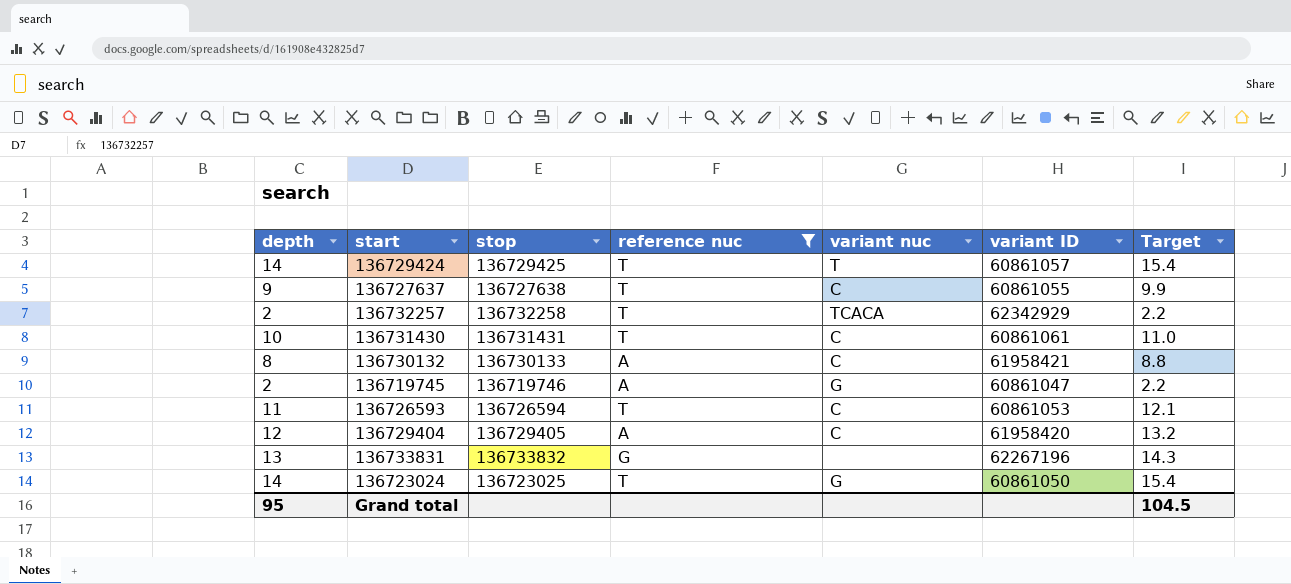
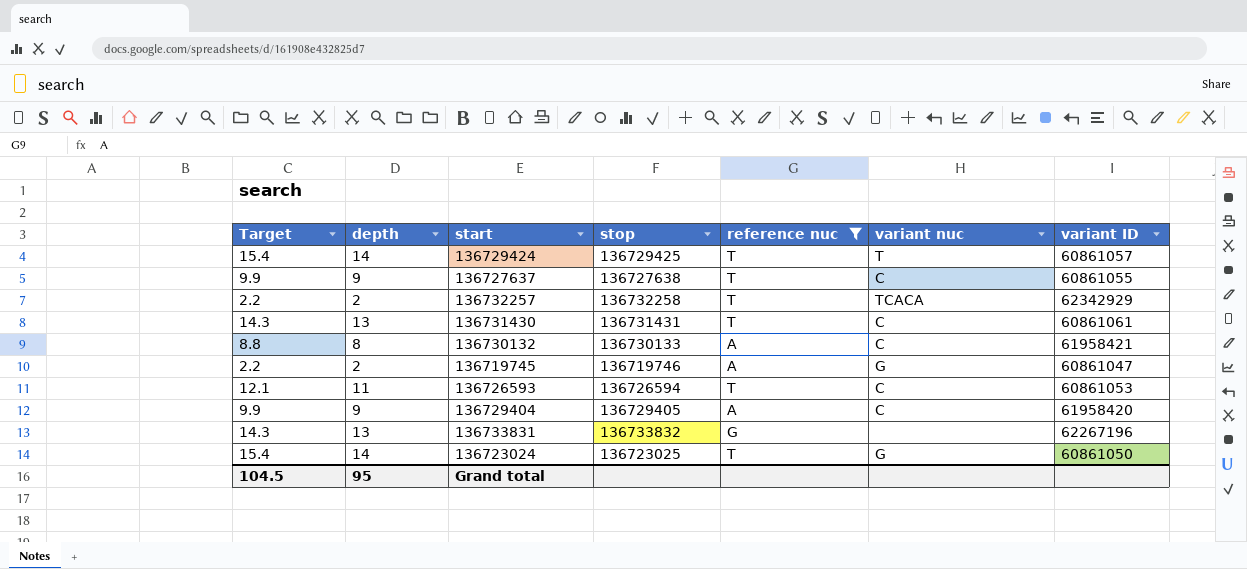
column Target | position: 7 -> 1
136731430 | Target: 11.0 -> 14.3
136731430 | depth: 10 -> 13
136729404 | Target: 13.2 -> 9.9
136729404 | depth: 12 -> 9

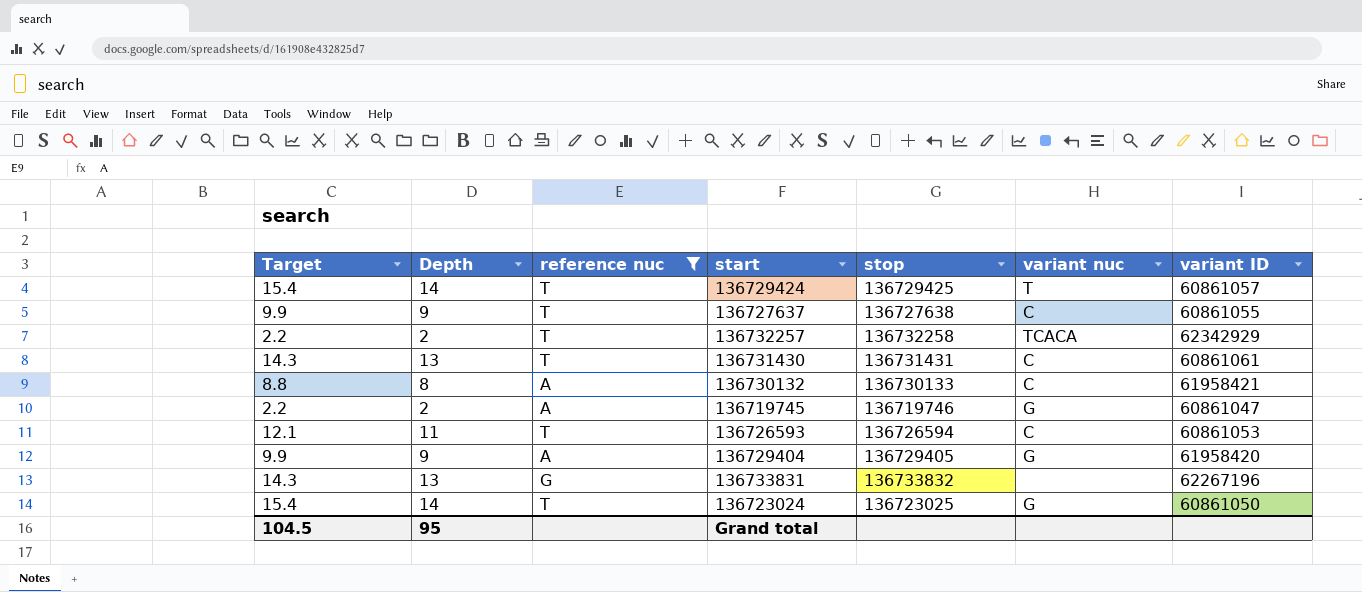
column name: depth -> Depth
column reference nuc | position: 5 -> 3
136729404 | variant nuc: C -> G

